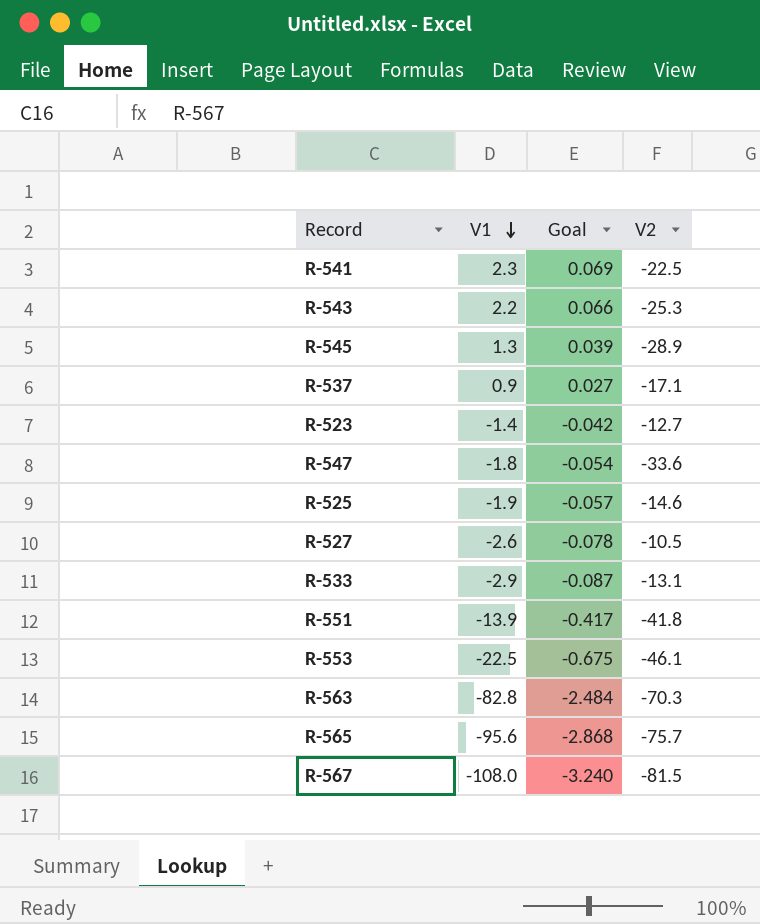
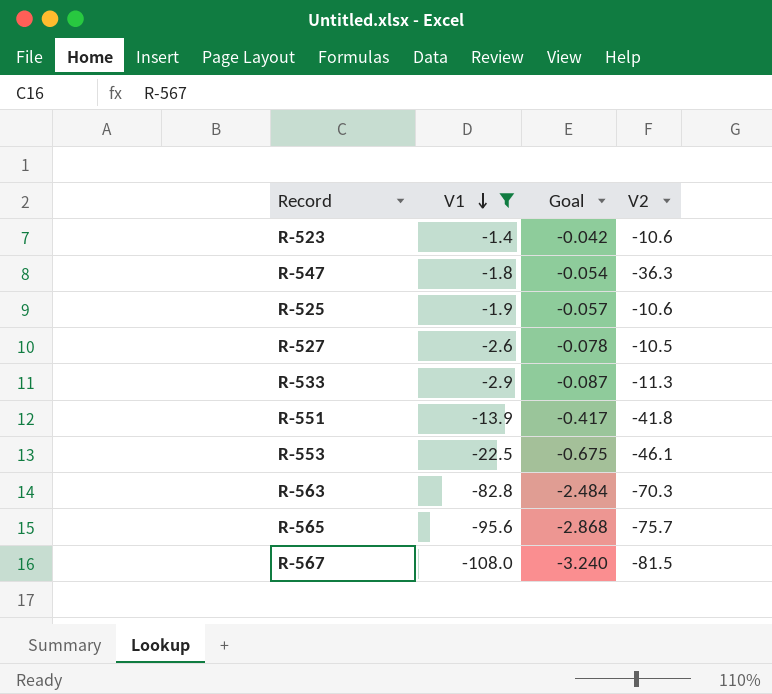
filter: none -> V1 <= -1.4
R-523 | V2: -12.7 -> -10.6
R-547 | V2: -33.6 -> -36.3
R-525 | V2: -14.6 -> -10.6
R-533 | V2: -13.1 -> -11.3

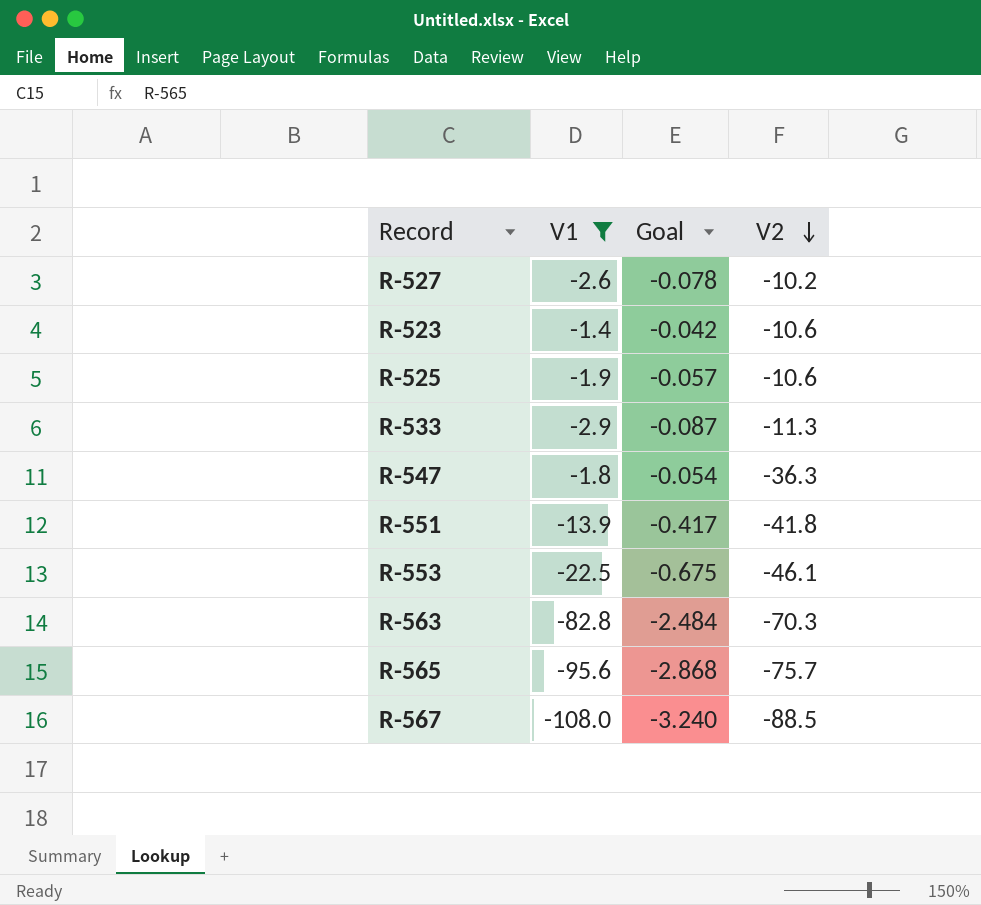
row order: V1 descending -> V2 descending
R-527 | V2: -10.5 -> -10.2
R-567 | V2: -81.5 -> -88.5

